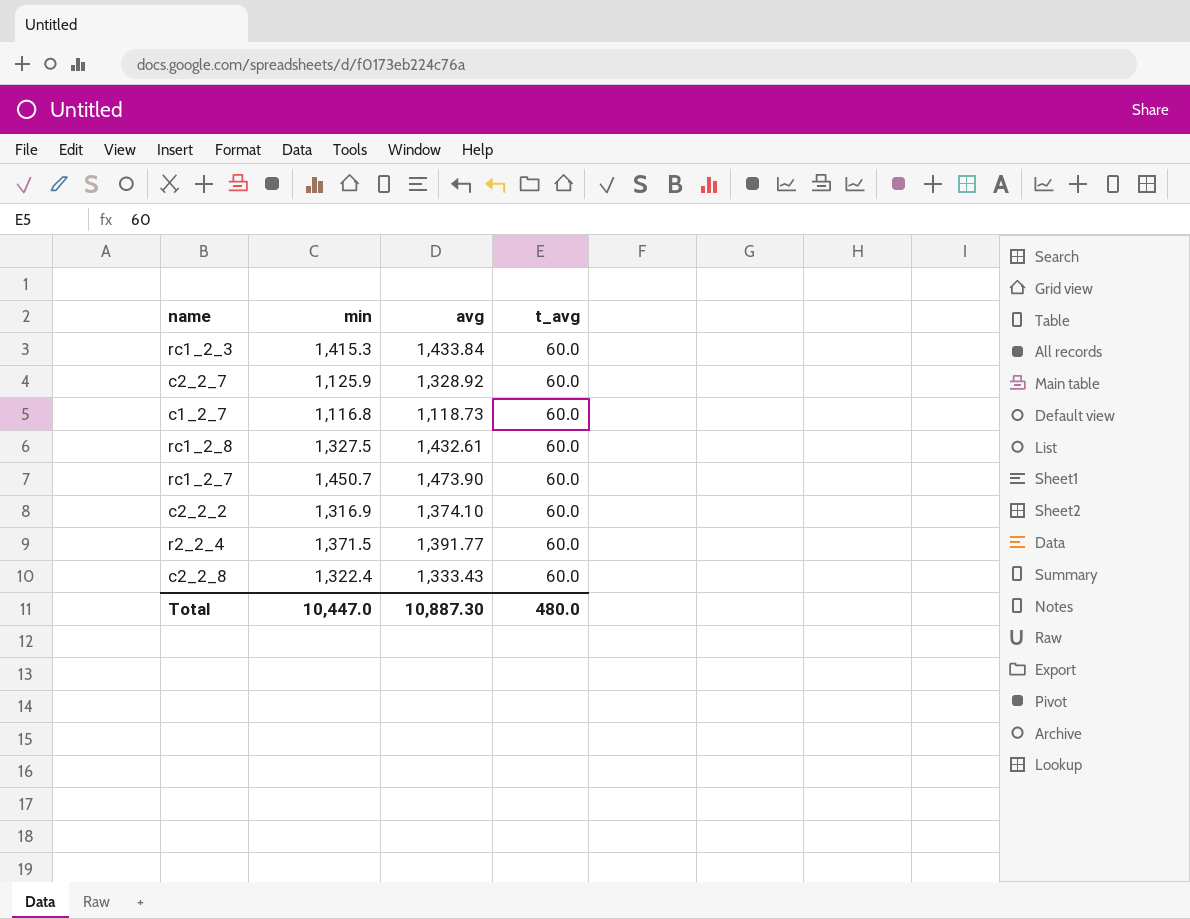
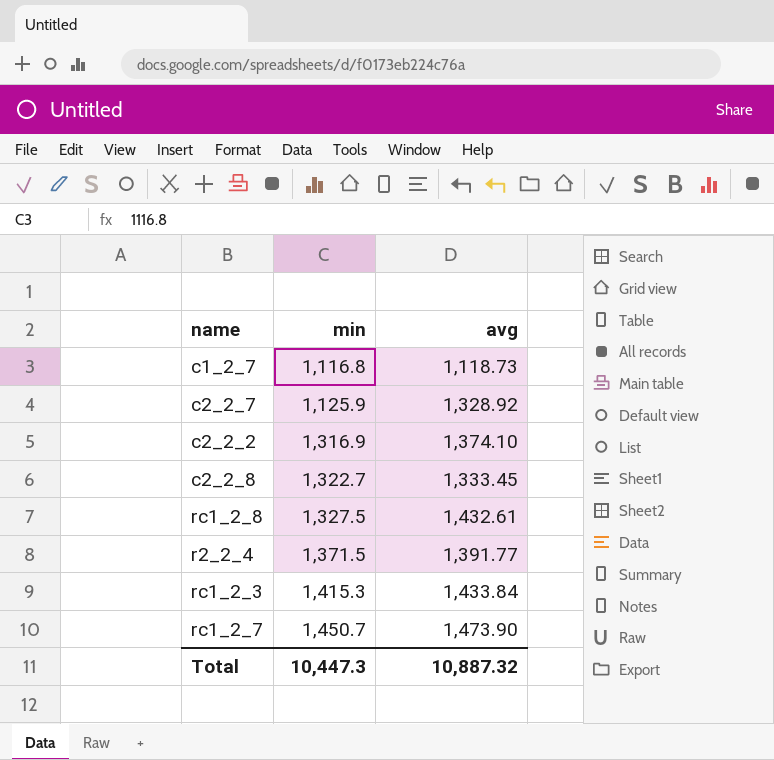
row order: none -> min ascending
column t_avg | position: 4 -> none
c2_2_8 | min: 1,322.4 -> 1,322.7
c2_2_8 | avg: 1,333.43 -> 1,333.45
Total | min: 10,447.0 -> 10,447.3
Total | avg: 10,887.30 -> 10,887.32

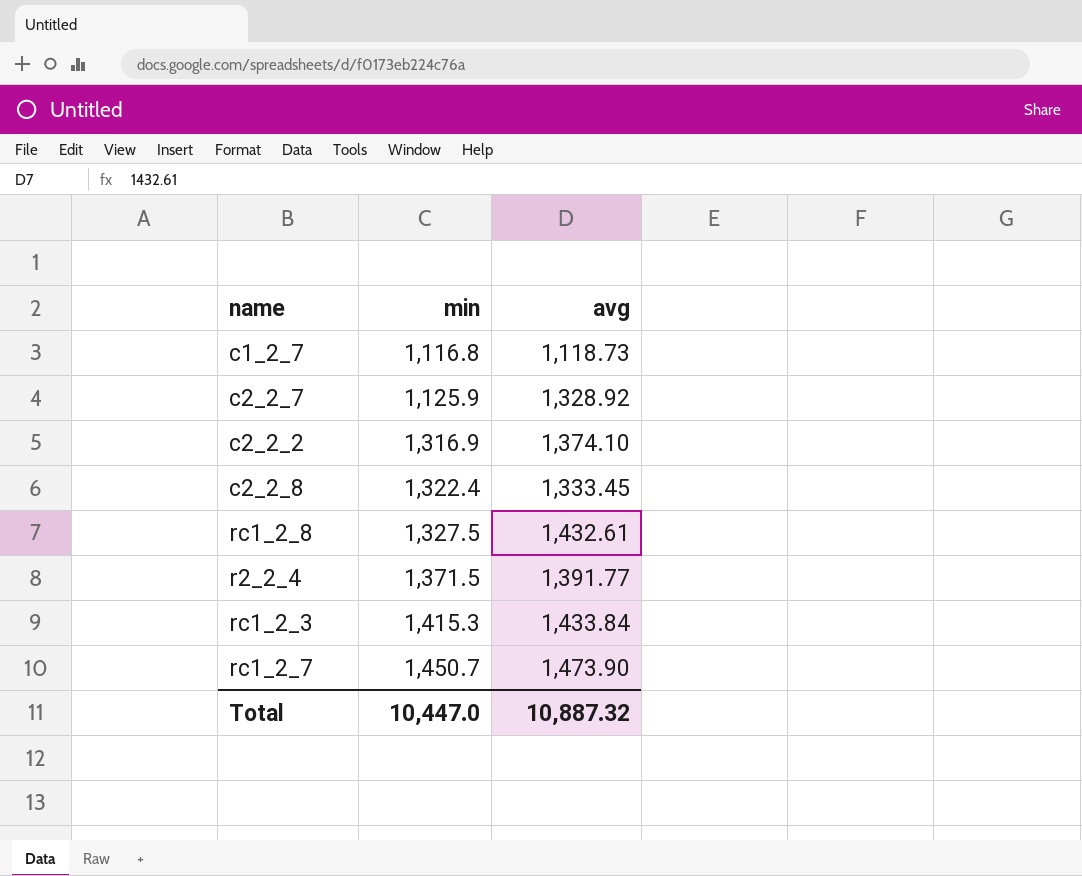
c2_2_8 | min: 1,322.7 -> 1,322.4
Total | min: 10,447.3 -> 10,447.0

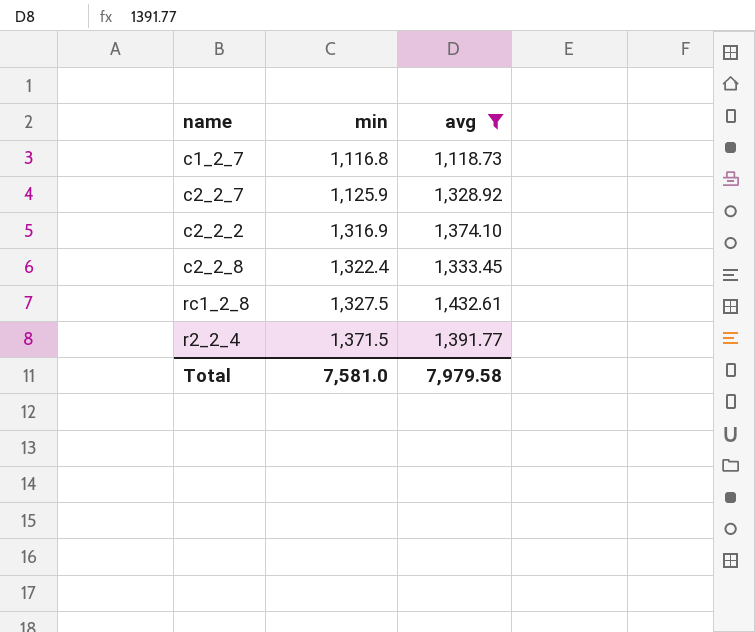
filter: none -> avg <= 1,432.61
Total | min: 10,447.0 -> 7,581.0
Total | avg: 10,887.32 -> 7,979.58

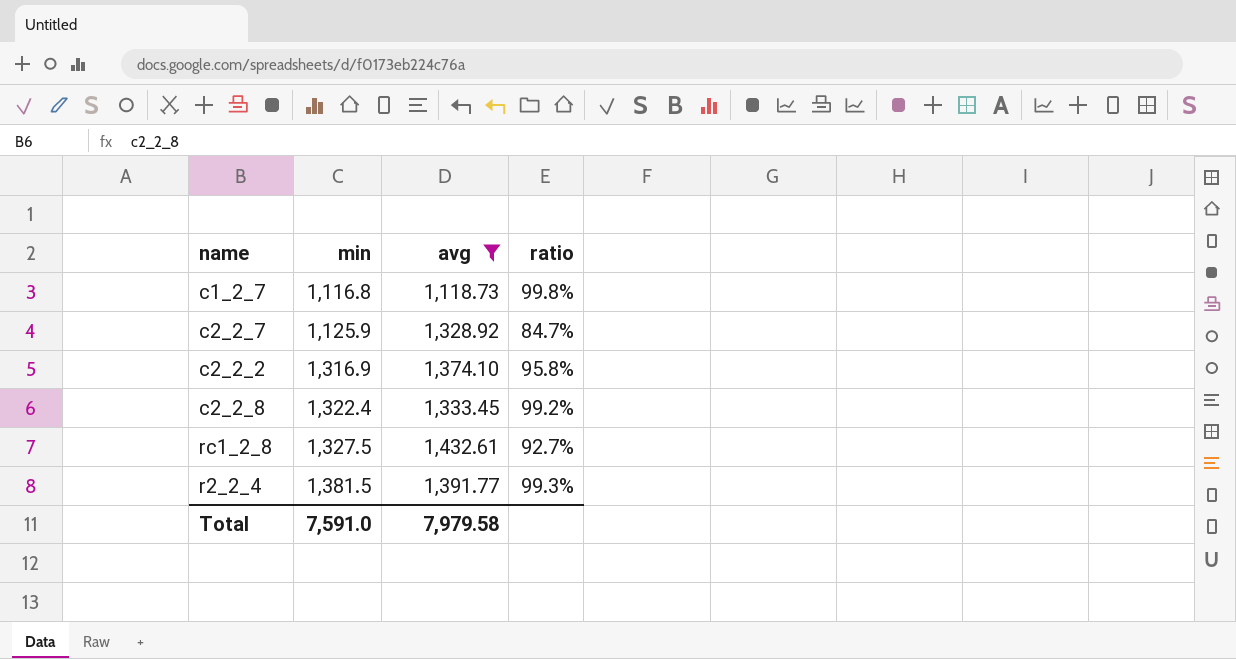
column ratio | formula: none -> [min] / [avg]
r2_2_4 | min: 1,371.5 -> 1,381.5
Total | min: 7,581.0 -> 7,591.0

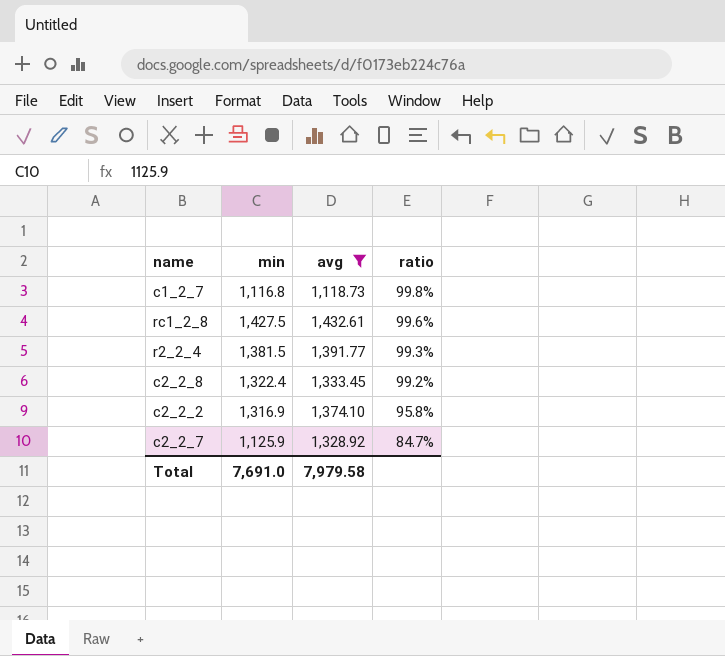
row order: min ascending -> ratio descending
rc1_2_8 | min: 1,327.5 -> 1,427.5
rc1_2_8 | ratio: 92.7% -> 99.6%
Total | min: 7,591.0 -> 7,691.0

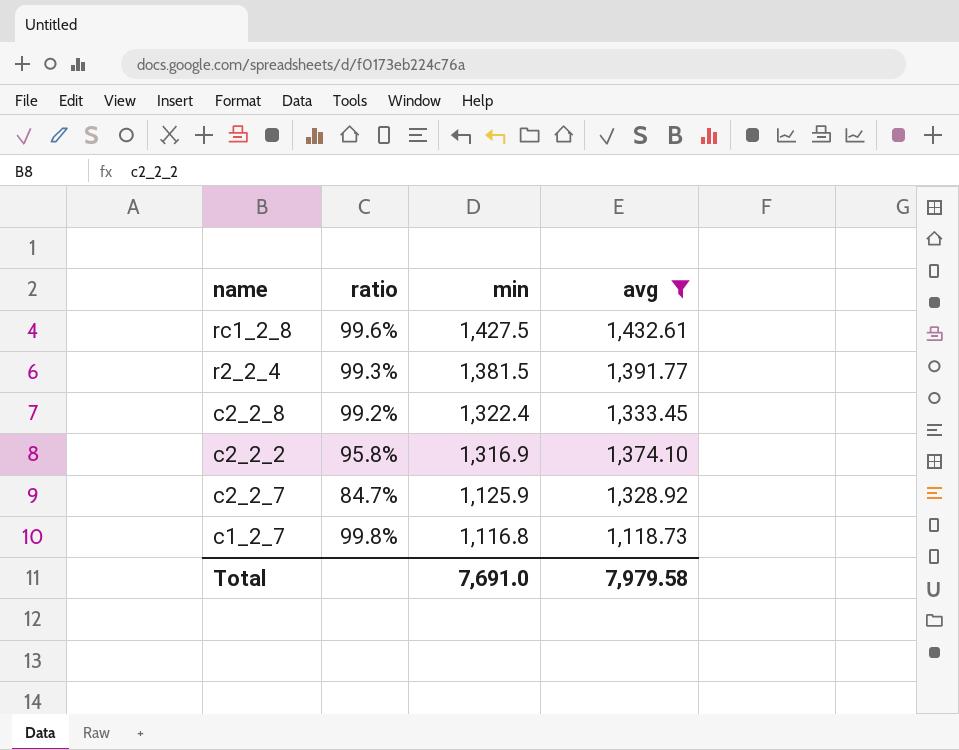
row order: ratio descending -> min descending
column ratio | position: 4 -> 2

